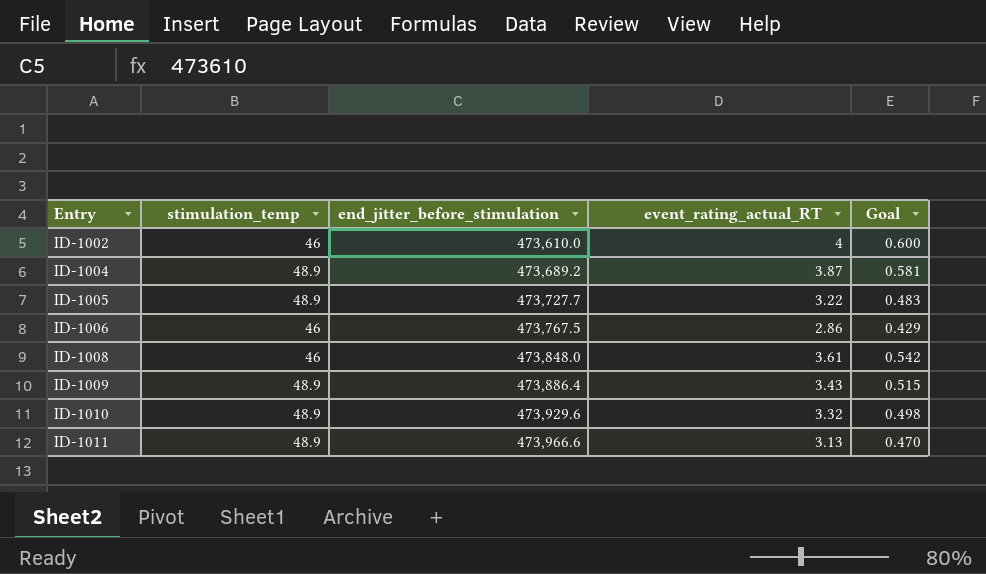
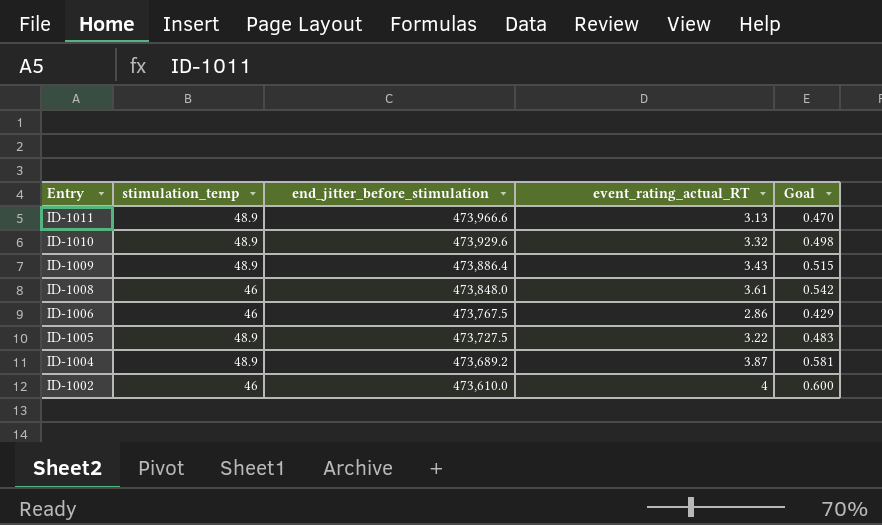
row order: Entry ascending -> Entry descending
ID-1005 | end_jitter_before_stimulation: 473,727.7 -> 473,727.5

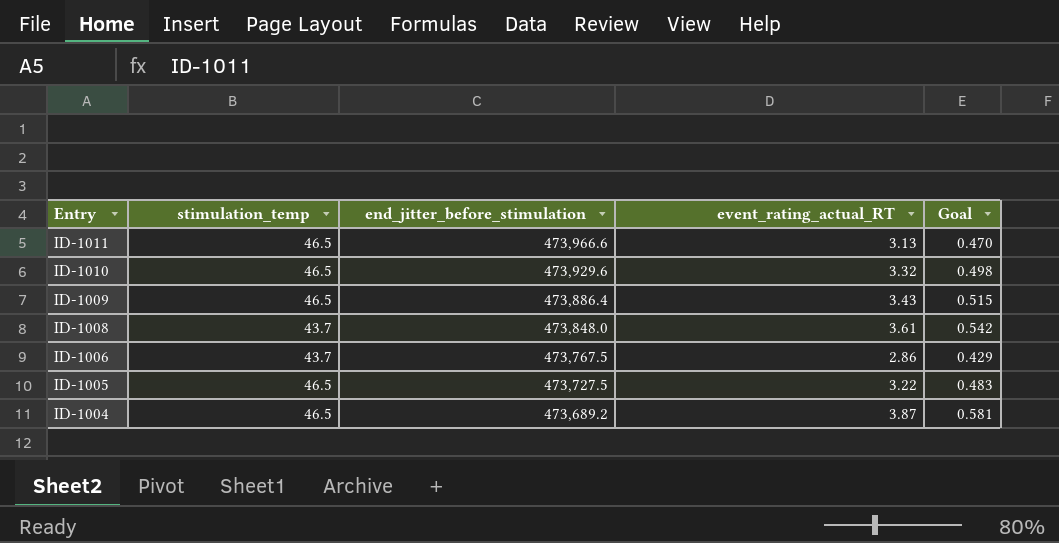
row ID-1002: 46 | 473,610.0 | 4 | 0.600 -> none
ID-1011 | stimulation_temp: 48.9 -> 46.5
ID-1010 | stimulation_temp: 48.9 -> 46.5
ID-1009 | stimulation_temp: 48.9 -> 46.5
ID-1008 | stimulation_temp: 46 -> 43.7
ID-1006 | stimulation_temp: 46 -> 43.7
ID-1005 | stimulation_temp: 48.9 -> 46.5
ID-1004 | stimulation_temp: 48.9 -> 46.5

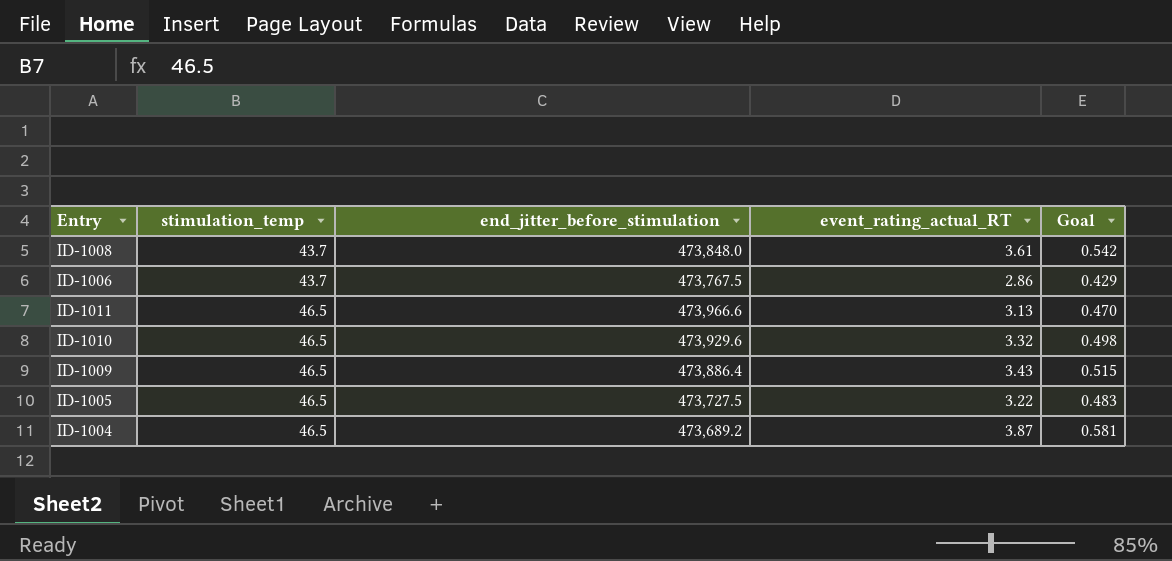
row order: Entry descending -> stimulation_temp ascending

